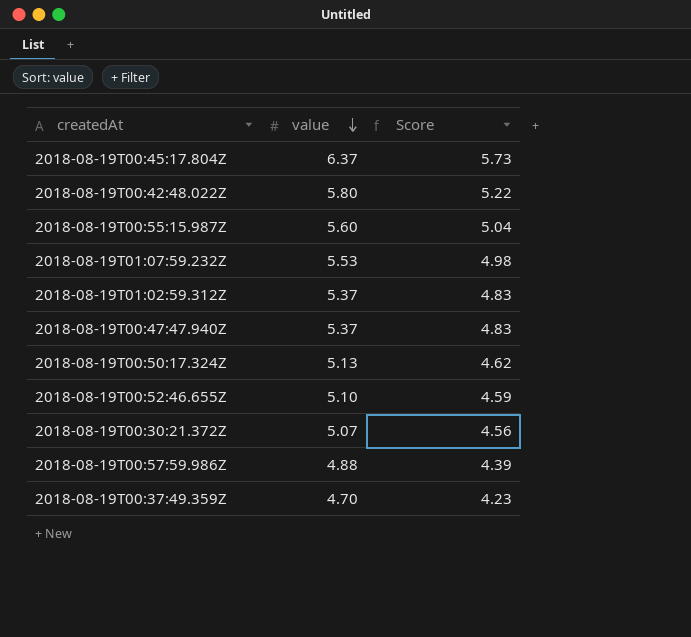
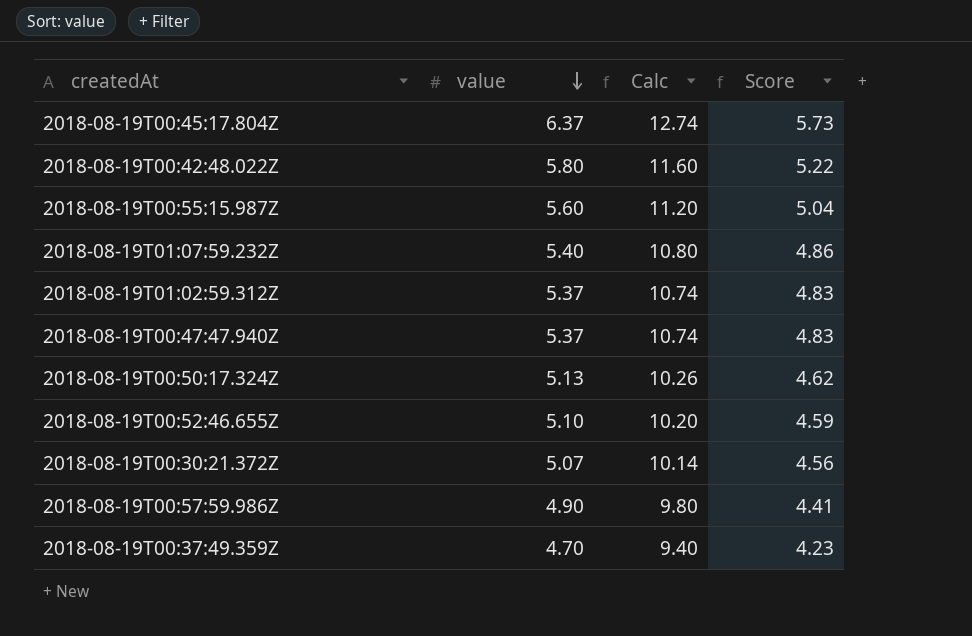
column Calc | formula: none -> [value] * 2
2018-08-19T01:07:59.232Z | value: 5.53 -> 5.40
2018-08-19T01:07:59.232Z | Score: 4.98 -> 4.86
2018-08-19T00:57:59.986Z | value: 4.88 -> 4.90
2018-08-19T00:57:59.986Z | Score: 4.39 -> 4.41

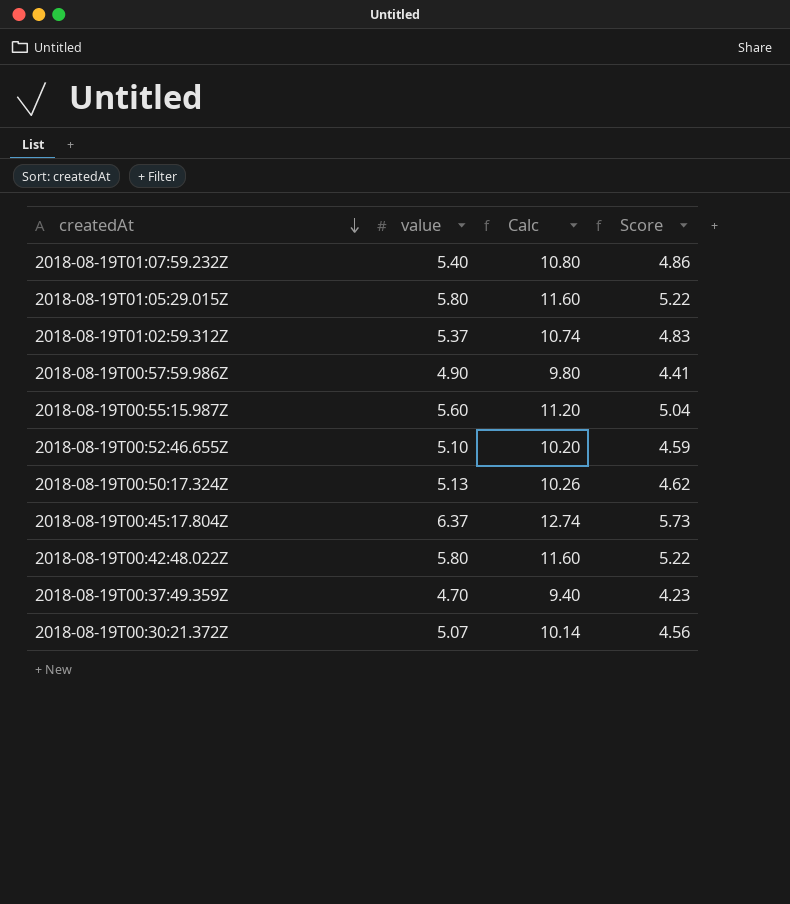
row order: value descending -> createdAt descending
row 2018-08-19T00:47:47.940Z: 5.37 | 10.74 | 4.83 -> none
row 2018-08-19T01:05:29.015Z: none -> 5.80 | 11.60 | 5.22

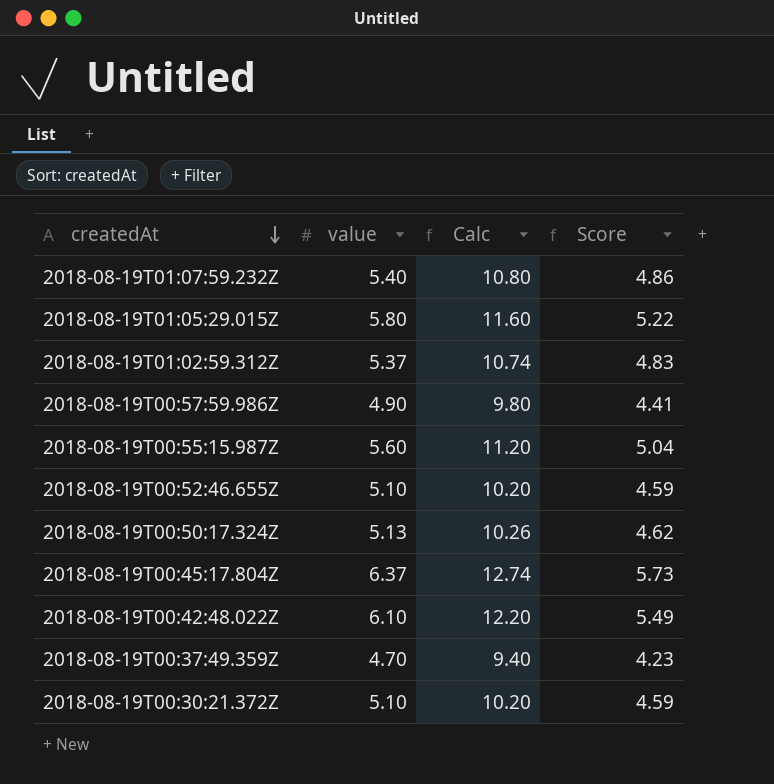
2018-08-19T00:42:48.022Z | value: 5.80 -> 6.10
2018-08-19T00:42:48.022Z | Calc: 11.60 -> 12.20
2018-08-19T00:42:48.022Z | Score: 5.22 -> 5.49
2018-08-19T00:30:21.372Z | value: 5.07 -> 5.10
2018-08-19T00:30:21.372Z | Calc: 10.14 -> 10.20
2018-08-19T00:30:21.372Z | Score: 4.56 -> 4.59

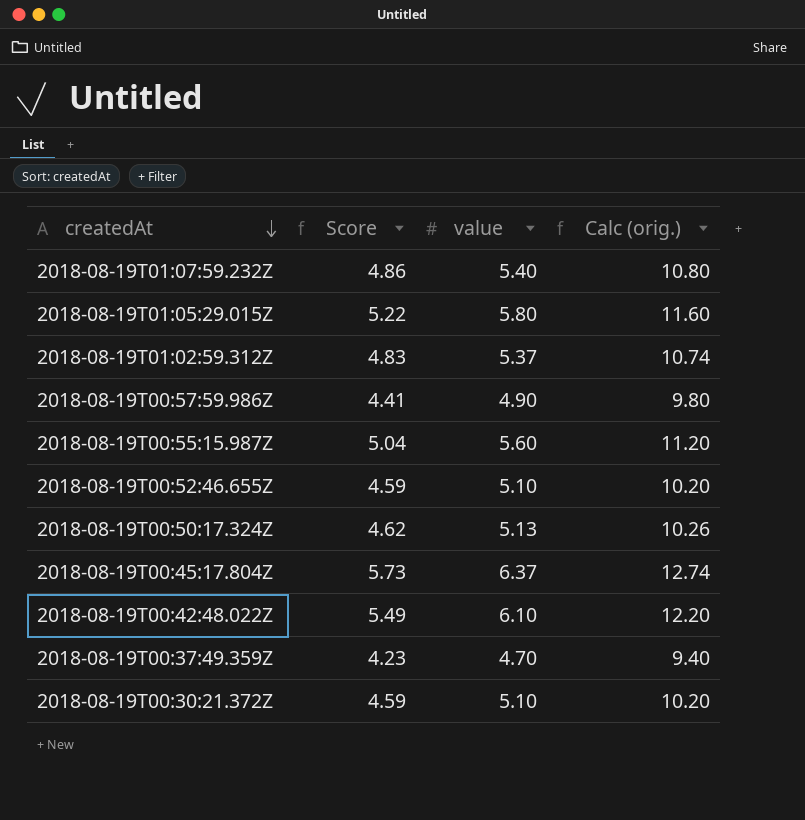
column Score | position: 4 -> 2
column name: Calc -> Calc (orig.)

